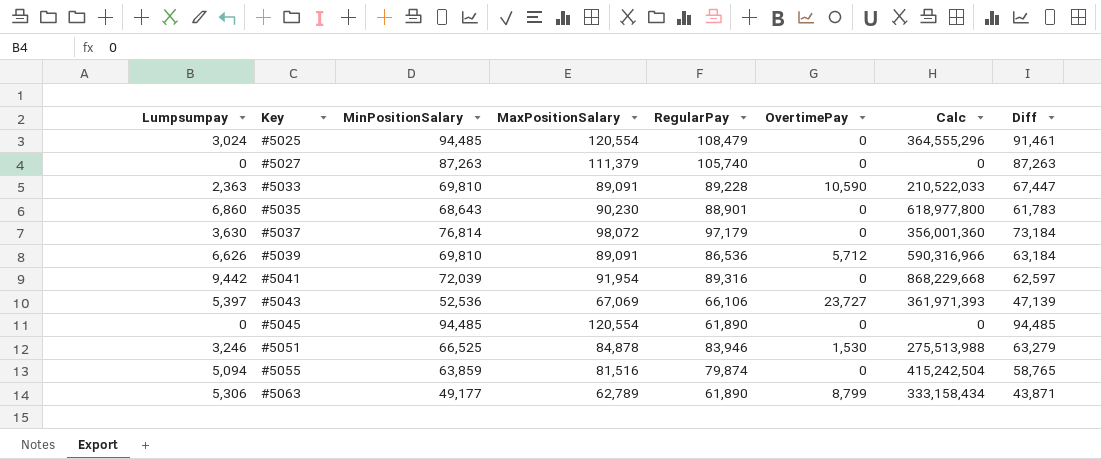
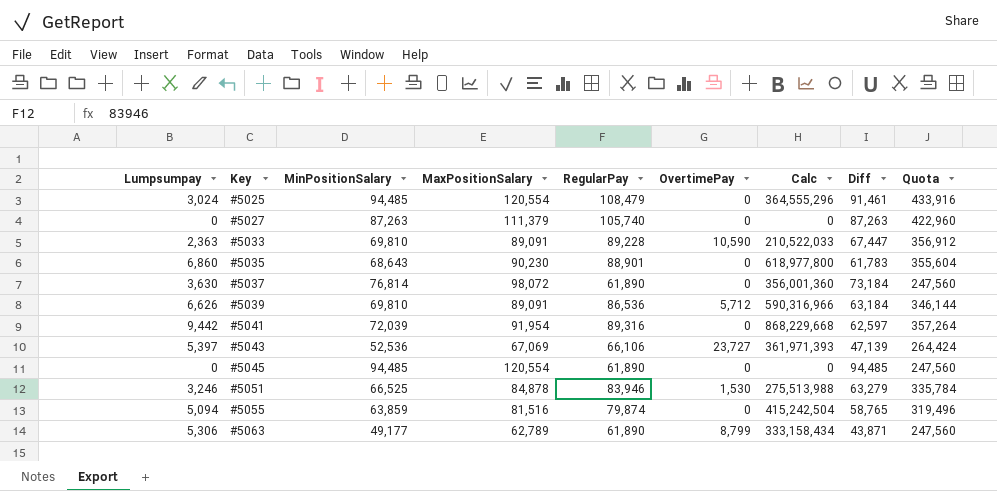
column Quota | formula: none -> [RegularPay] * 4
#5037 | RegularPay: 97,179 -> 61,890

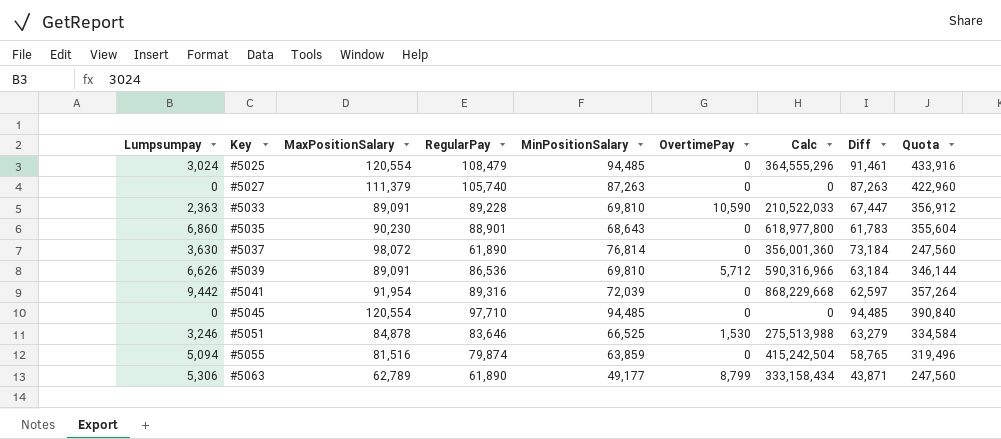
column MinPositionSalary | position: 3 -> 5
row #5043: 5,397 | 52,536 | 67,069 | 66,106 | 23,727 | 361,971,393 | 47,139 | 264,424 -> none
#5045 | RegularPay: 61,890 -> 97,710
#5045 | Quota: 247,560 -> 390,840
#5051 | RegularPay: 83,946 -> 83,646
#5051 | Quota: 335,784 -> 334,584

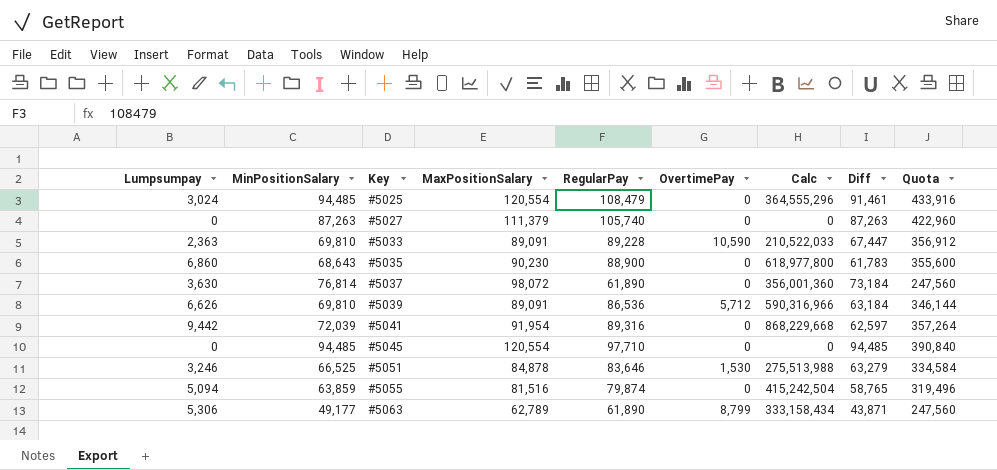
column MinPositionSalary | position: 5 -> 2
#5035 | RegularPay: 88,901 -> 88,900
#5035 | Quota: 355,604 -> 355,600

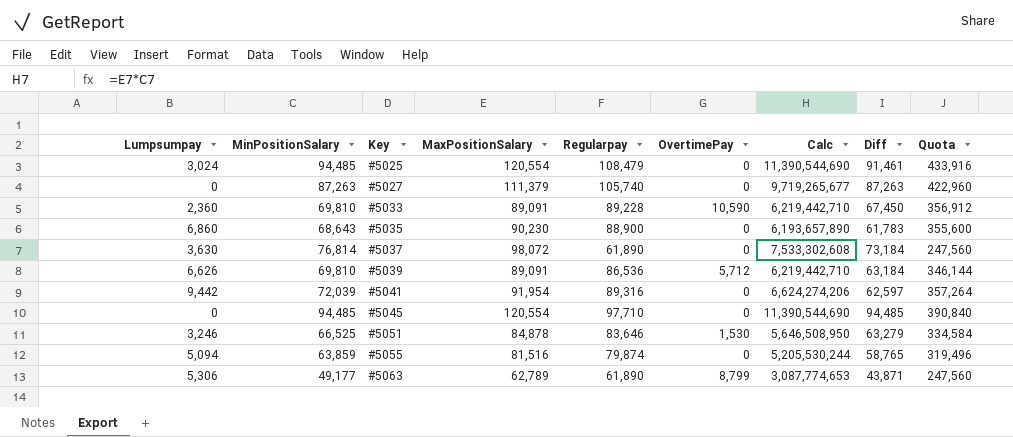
column name: RegularPay -> Regularpay
column Calc | formula: [Lumpsumpay] * [MaxPositionSalary] -> [MinPositionSalary] * [MaxPositionSalary]
#5033 | Lumpsumpay: 2,363 -> 2,360
#5033 | Diff: 67,447 -> 67,450

